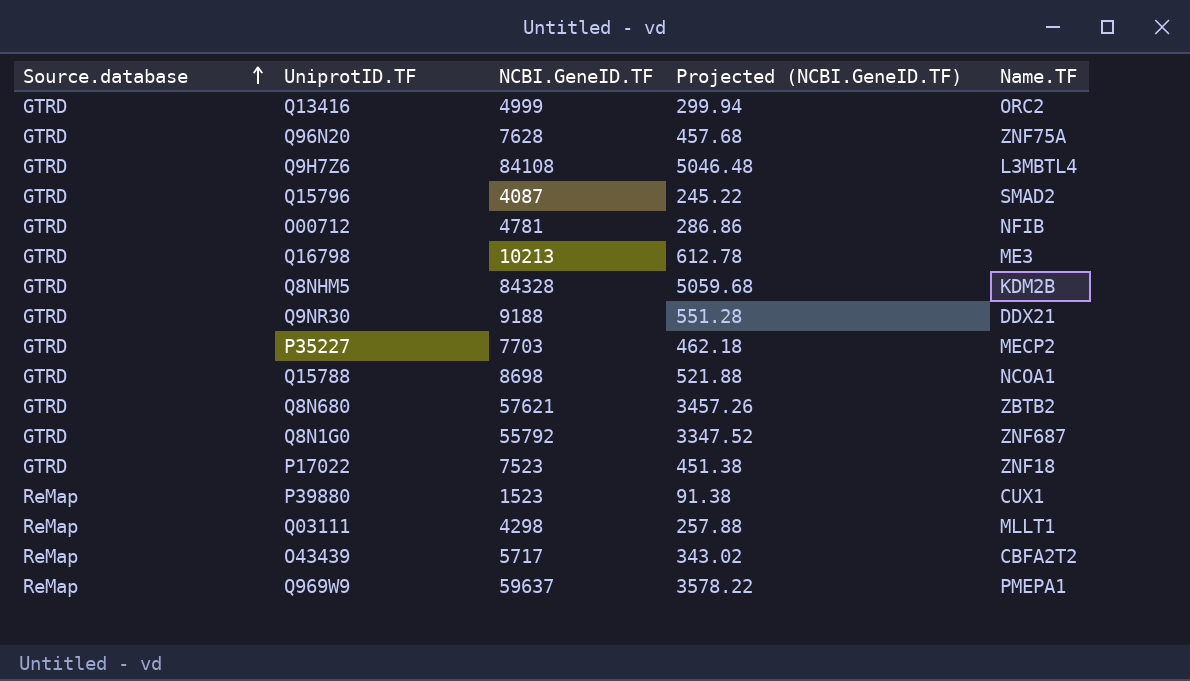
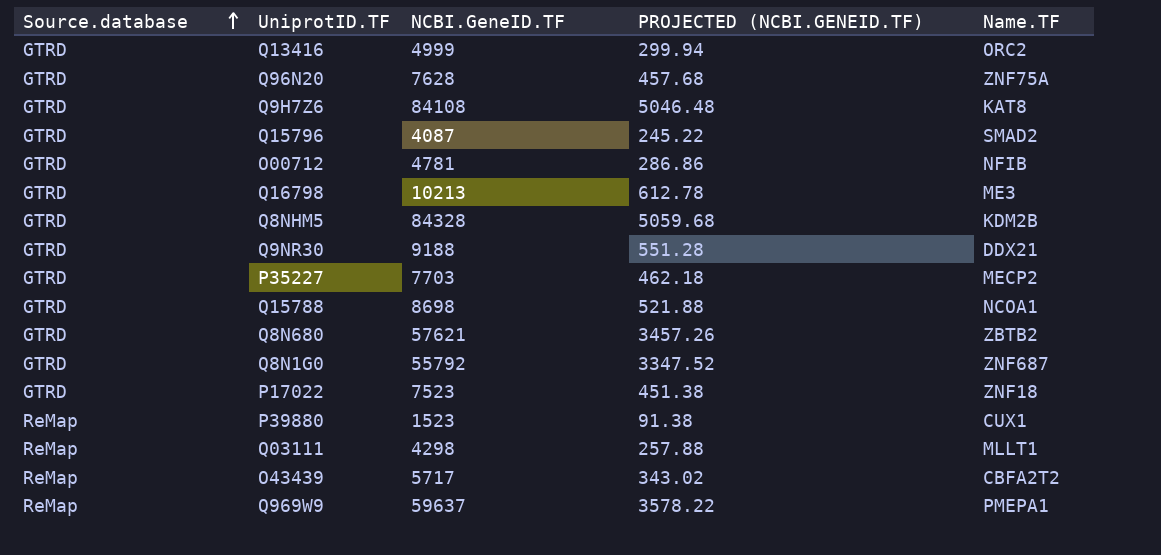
column name: Projected (NCBI.GeneID.TF) -> PROJECTED (NCBI.GENEID.TF)
Q9H7Z6 | Name.TF: L3MBTL4 -> KAT8

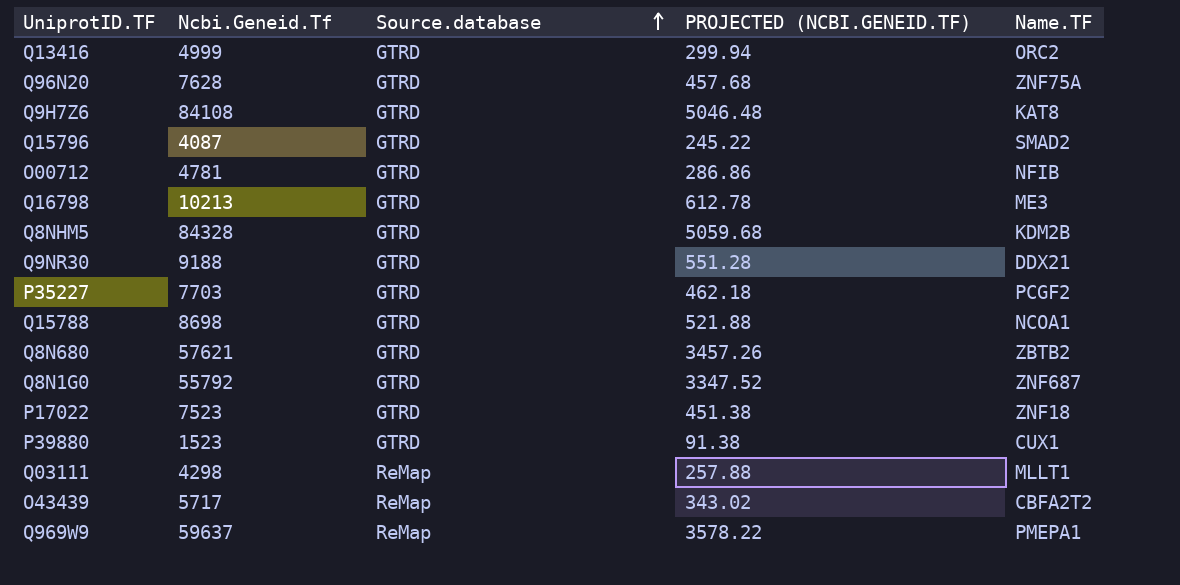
column name: NCBI.GeneID.TF -> Ncbi.Geneid.Tf
column Source.database | position: 1 -> 3
P35227 | Name.TF: MECP2 -> PCGF2
P39880 | Source.database: ReMap -> GTRD

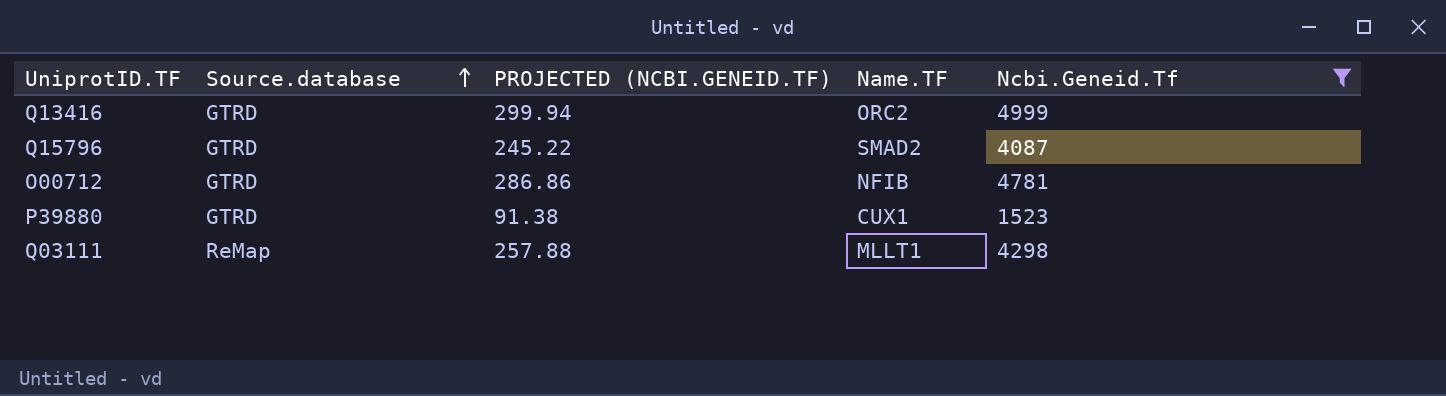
filter: none -> Ncbi.Geneid.Tf <= 4999
column Ncbi.Geneid.Tf | position: 2 -> 5

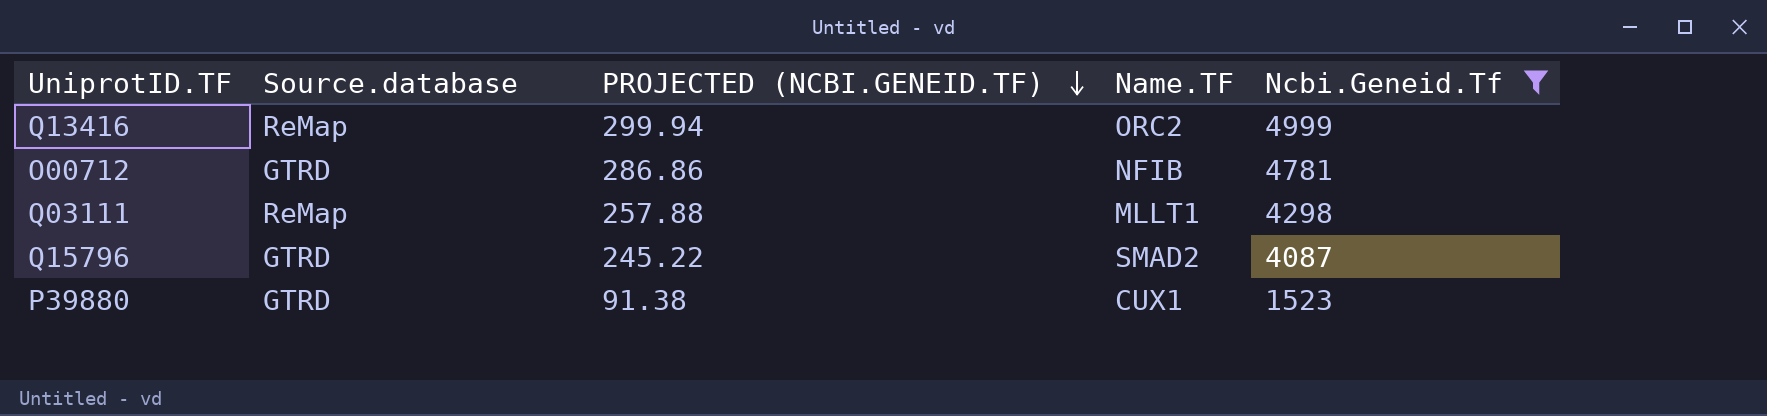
row order: Source.database ascending -> PROJECTED (NCBI.GENEID.TF) descending
Q13416 | Source.database: GTRD -> ReMap

